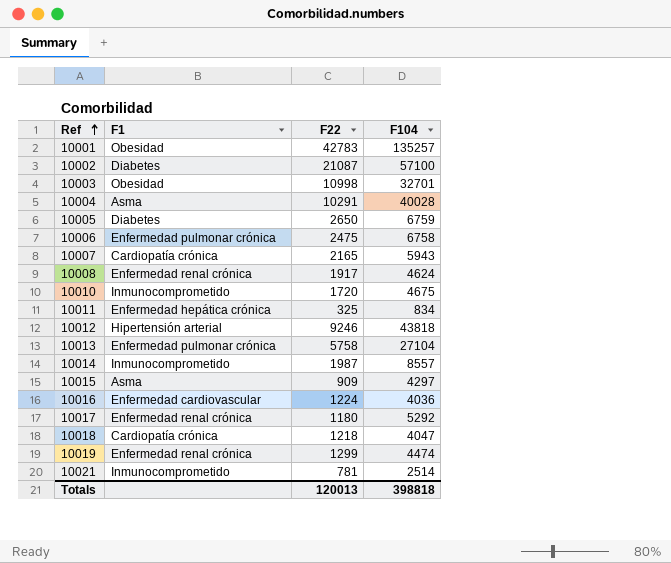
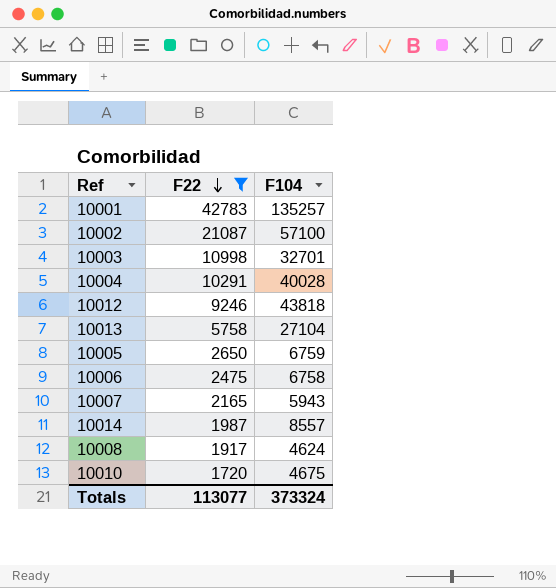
filter: none -> F22 >= 1720
row order: Ref ascending -> F22 descending
column F1 | position: 2 -> none
Totals | F22: 120013 -> 113077
Totals | F104: 398818 -> 373324

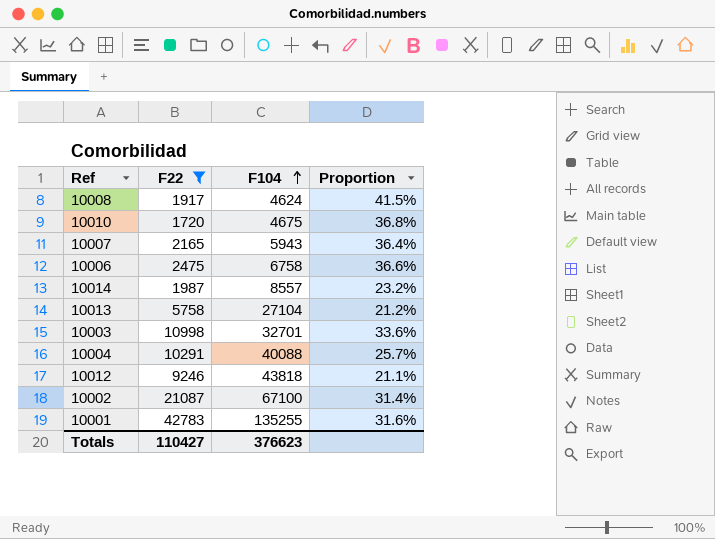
row order: F22 descending -> F104 ascending
column Proportion | formula: none -> [F22] / [F104]
row 10005: 2650 | 6759 -> none
10004 | F104: 40028 -> 40088
10002 | F104: 57100 -> 67100
10001 | F104: 135257 -> 135255
Totals | F22: 113077 -> 110427
Totals | F104: 373324 -> 376623

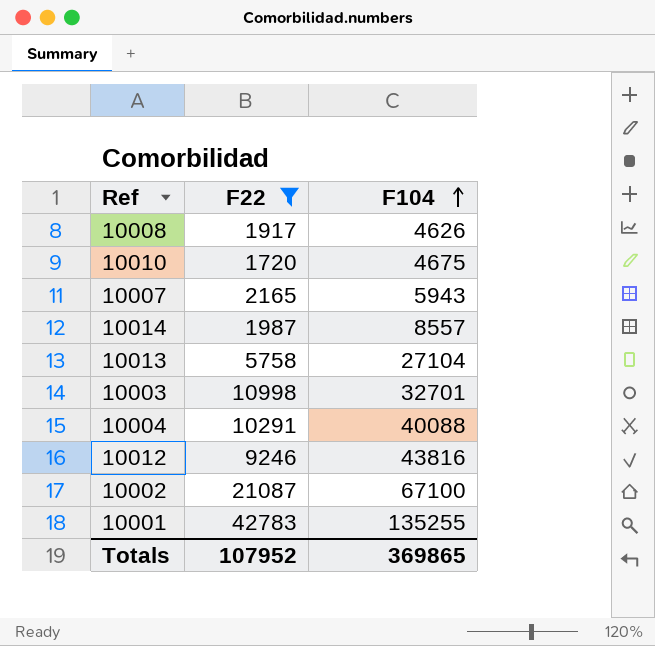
column Proportion | formula: [F22] / [F104] -> none
row 10006: 2475 | 6758 | 36.6% -> none
10008 | F104: 4624 -> 4626
10012 | F104: 43818 -> 43816
Totals | F22: 110427 -> 107952
Totals | F104: 376623 -> 369865

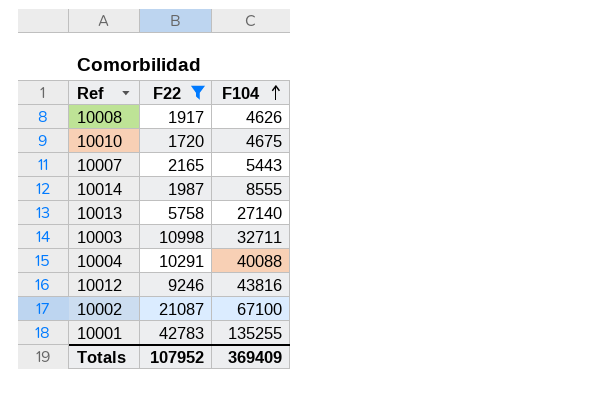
10007 | F104: 5943 -> 5443
10014 | F104: 8557 -> 8555
10013 | F104: 27104 -> 27140
10003 | F104: 32701 -> 32711
Totals | F104: 369865 -> 369409

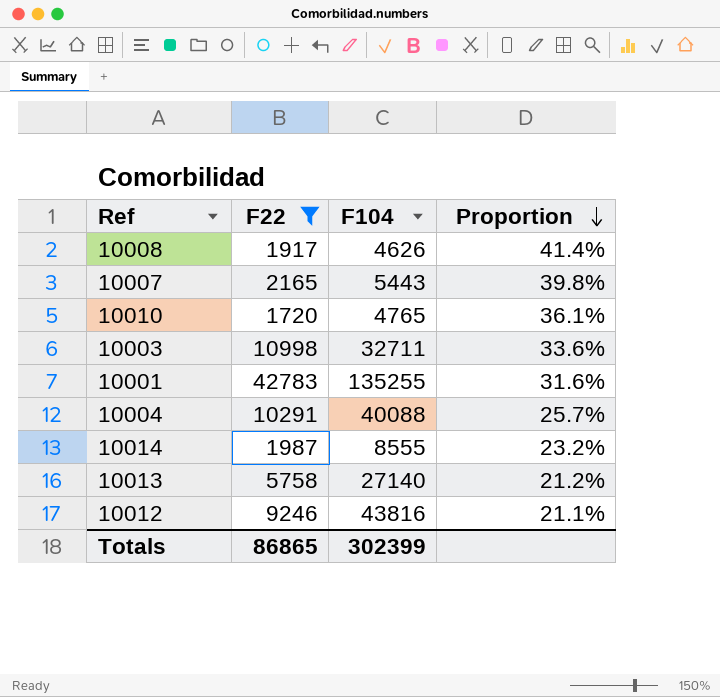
row order: F104 ascending -> Proportion descending
column Proportion | formula: none -> [F22] / [F104]
row 10002: 21087 | 67100 -> none
10010 | F104: 4675 -> 4765
Totals | F22: 107952 -> 86865
Totals | F104: 369409 -> 302399

